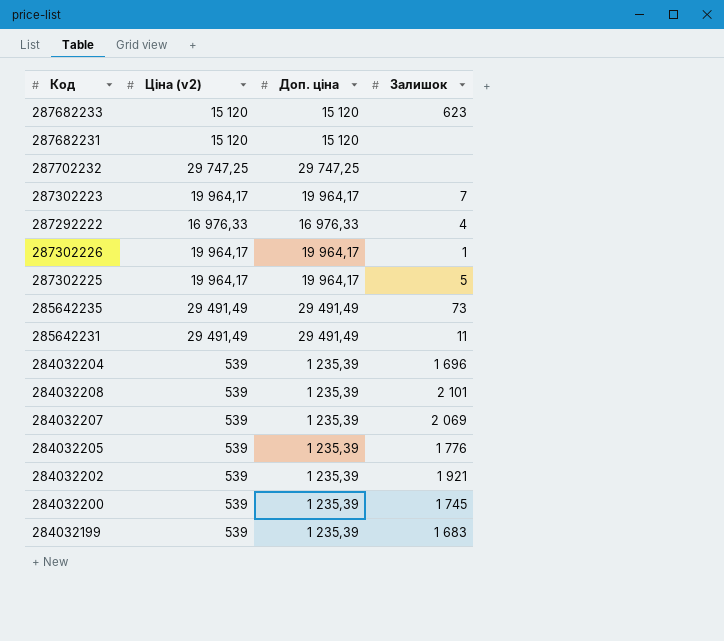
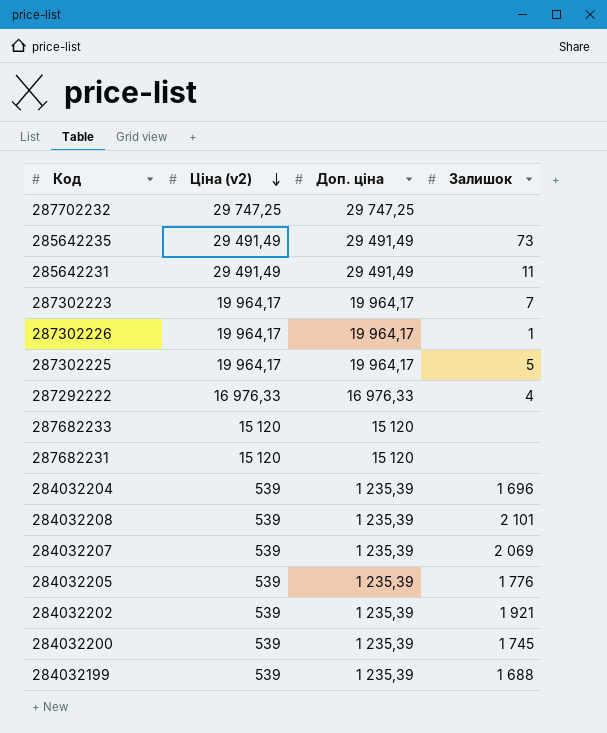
row order: none -> Ціна (v2) descending
287682233 | Залишок: 623 -> none
284032199 | Залишок: 1 683 -> 1 688

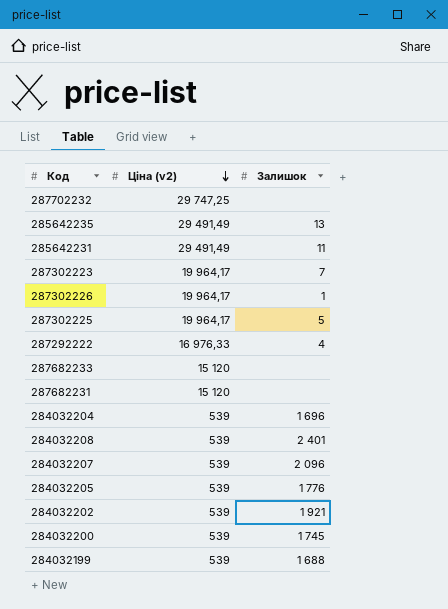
column Доп. ціна | position: 3 -> none
285642235 | Залишок: 73 -> 13
284032208 | Залишок: 2 101 -> 2 401
284032207 | Залишок: 2 069 -> 2 096

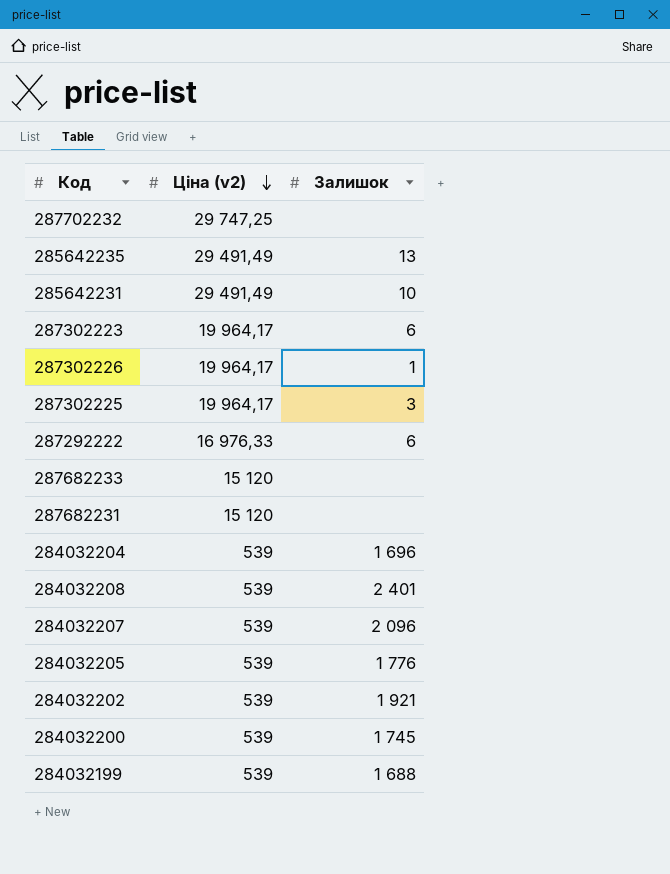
285642231 | Залишок: 11 -> 10
287302223 | Залишок: 7 -> 6
287302225 | Залишок: 5 -> 3
287292222 | Залишок: 4 -> 6

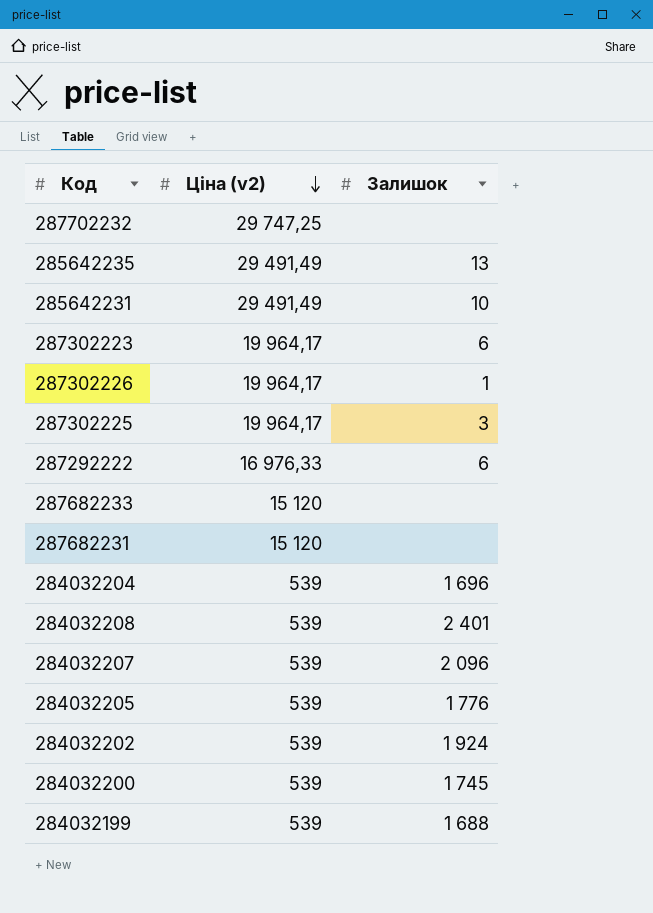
284032202 | Залишок: 1 921 -> 1 924

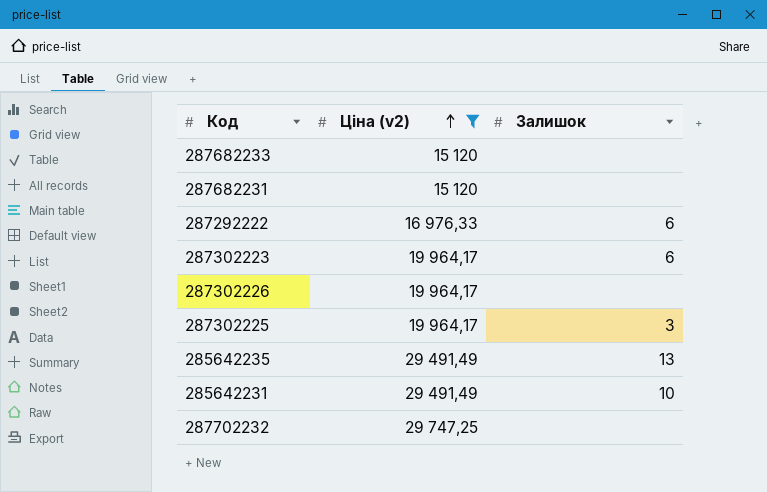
filter: none -> Ціна (v2) != 539
row order: Ціна (v2) descending -> Ціна (v2) ascending
287302226 | Залишок: 1 -> none

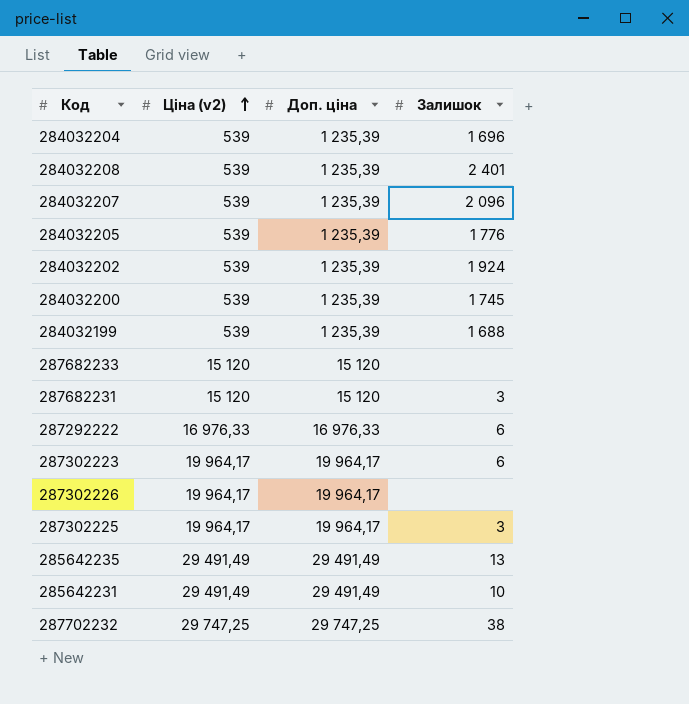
filter: Ціна (v2) != 539 -> none
column Доп. ціна | position: none -> 3
287682231 | Залишок: none -> 3
287702232 | Залишок: none -> 38

